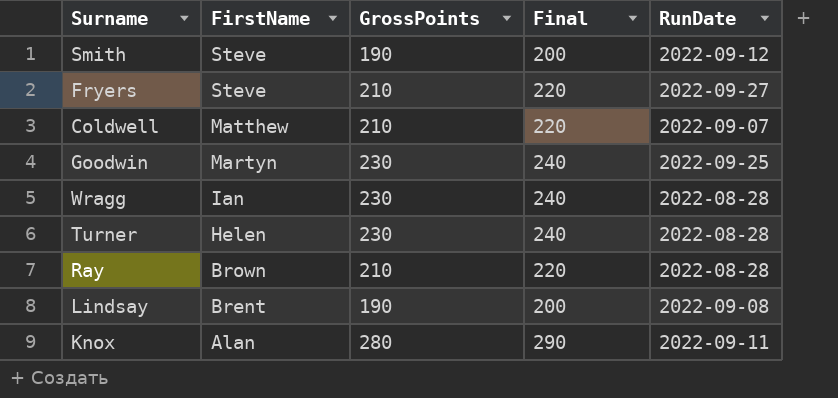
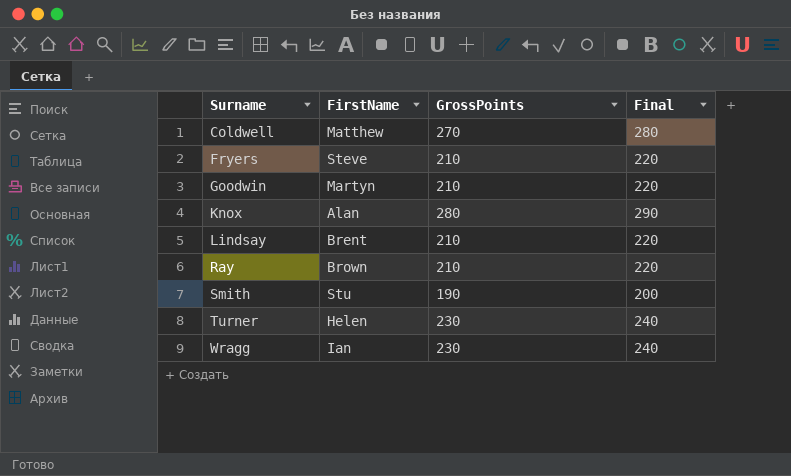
row order: FirstName descending -> Surname ascending
column RunDate | position: 5 -> none
Coldwell | GrossPoints: 210 -> 270
Coldwell | Final: 220 -> 280
Goodwin | GrossPoints: 230 -> 210
Goodwin | Final: 240 -> 220
Lindsay | GrossPoints: 190 -> 210
Lindsay | Final: 200 -> 220
Smith | FirstName: Steve -> Stu

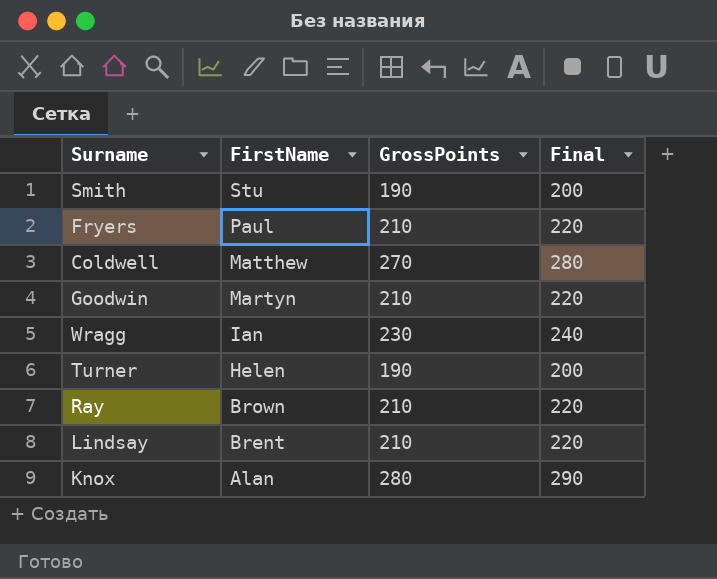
row order: Surname ascending -> FirstName descending
Fryers | FirstName: Steve -> Paul
Turner | GrossPoints: 230 -> 190
Turner | Final: 240 -> 200

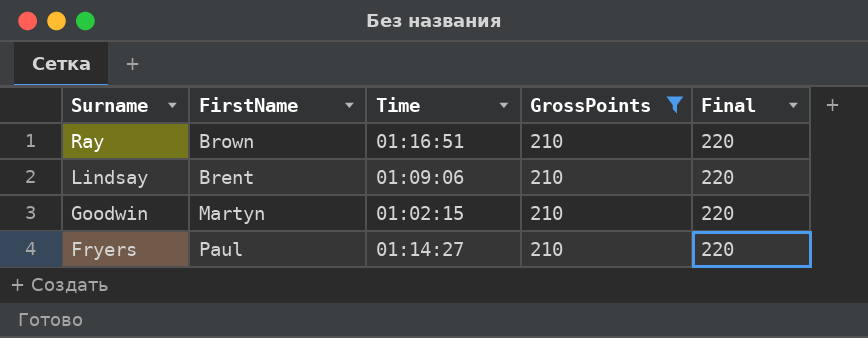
filter: none -> GrossPoints = 210
row order: FirstName descending -> Surname descending
column Time | position: none -> 3

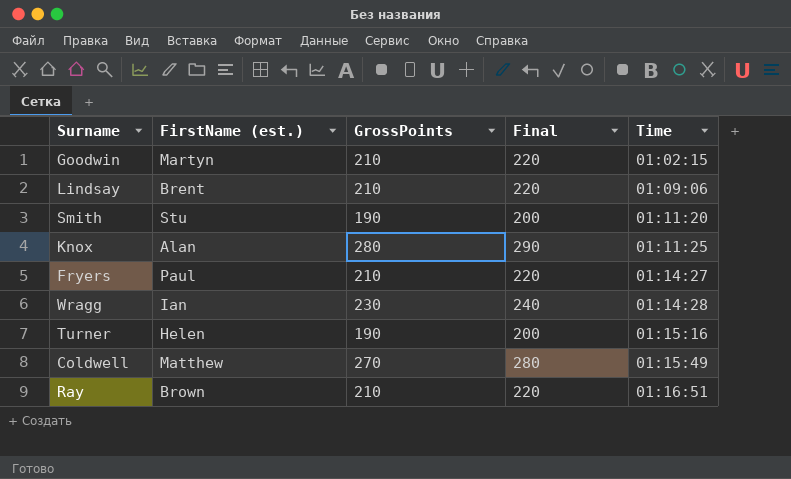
filter: GrossPoints = 210 -> none
row order: Surname descending -> Time ascending
column name: FirstName -> FirstName (est.)
column Time | position: 3 -> 5

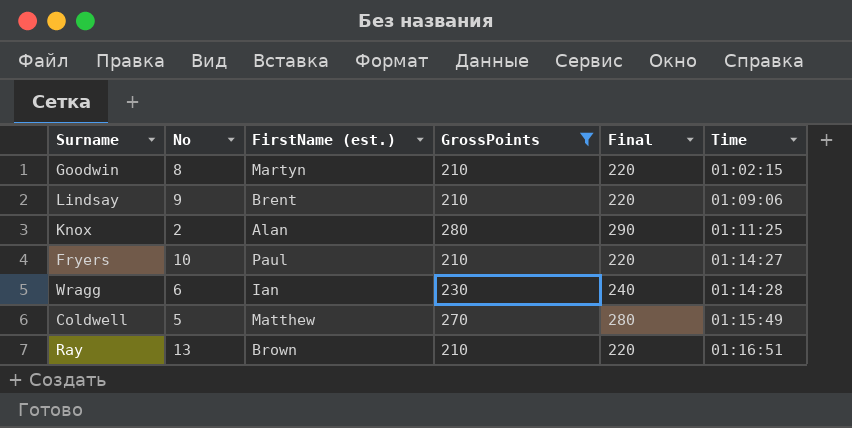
filter: none -> GrossPoints != 190
column No | position: none -> 2

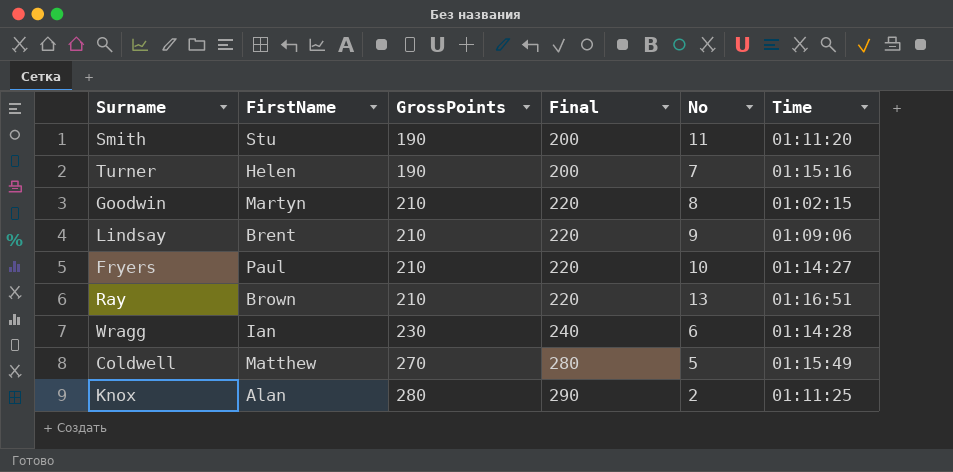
filter: GrossPoints != 190 -> none
row order: Time ascending -> GrossPoints ascending
column name: FirstName (est.) -> FirstName
column No | position: 2 -> 5

